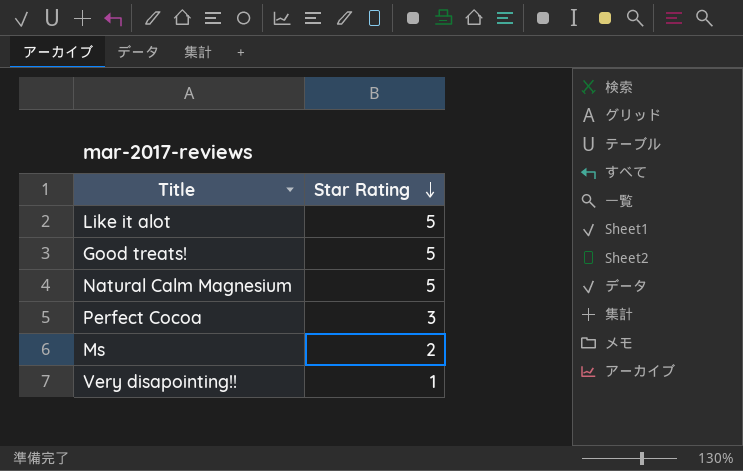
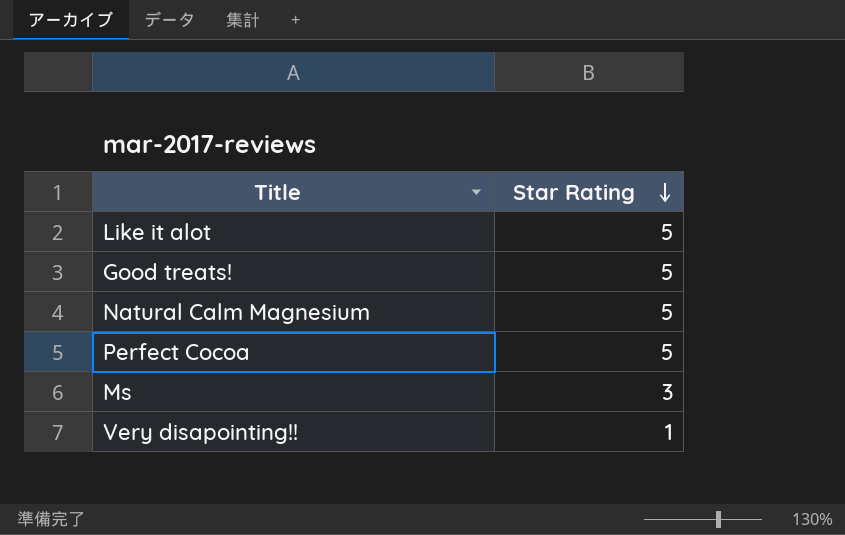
Perfect Cocoa | Star Rating: 3 -> 5
Ms | Star Rating: 2 -> 3

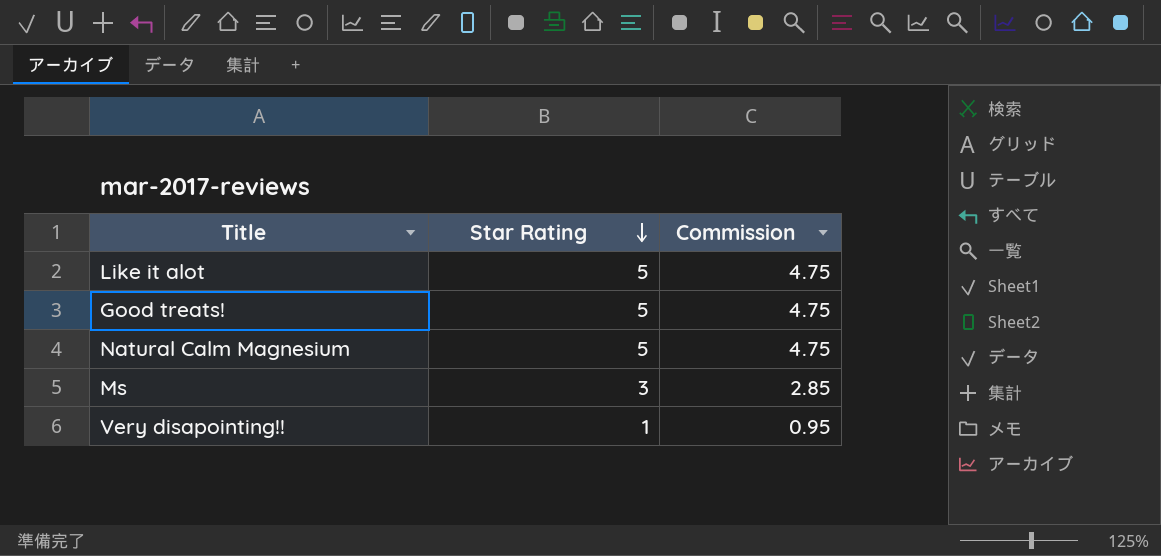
column Commission | formula: none -> [Star Rating] * 0.95
row Perfect Cocoa: 5 -> none

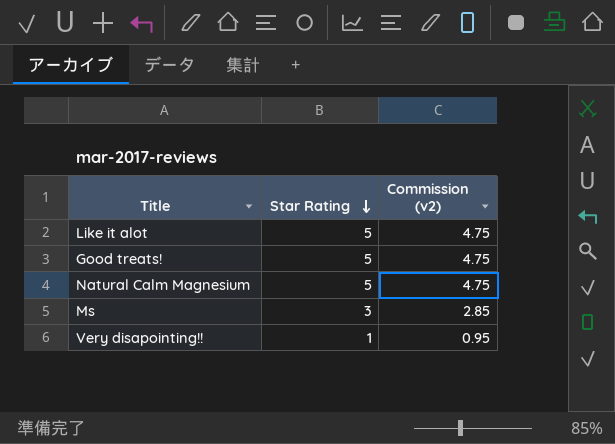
column name: Commission -> Commission (v2)

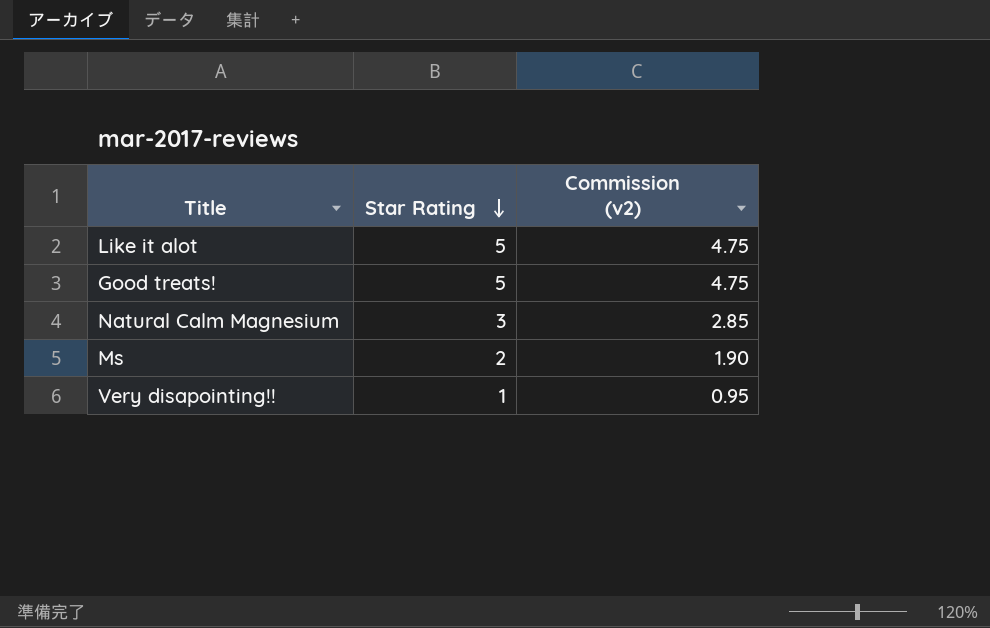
Natural Calm Magnesium | Star Rating: 5 -> 3
Natural Calm Magnesium | Commission (v2): 4.75 -> 2.85
Ms | Star Rating: 3 -> 2
Ms | Commission (v2): 2.85 -> 1.90

